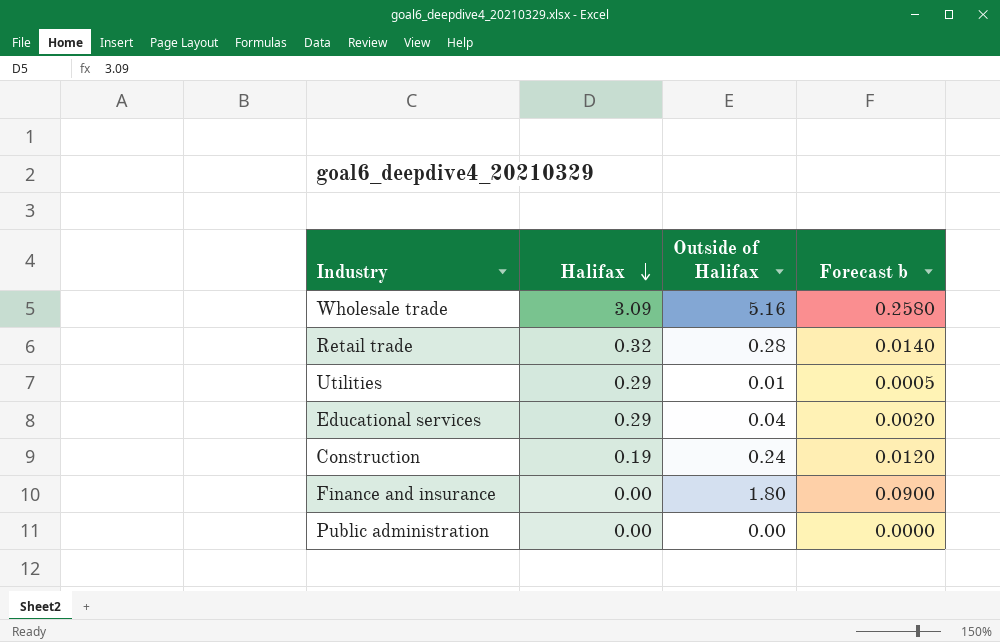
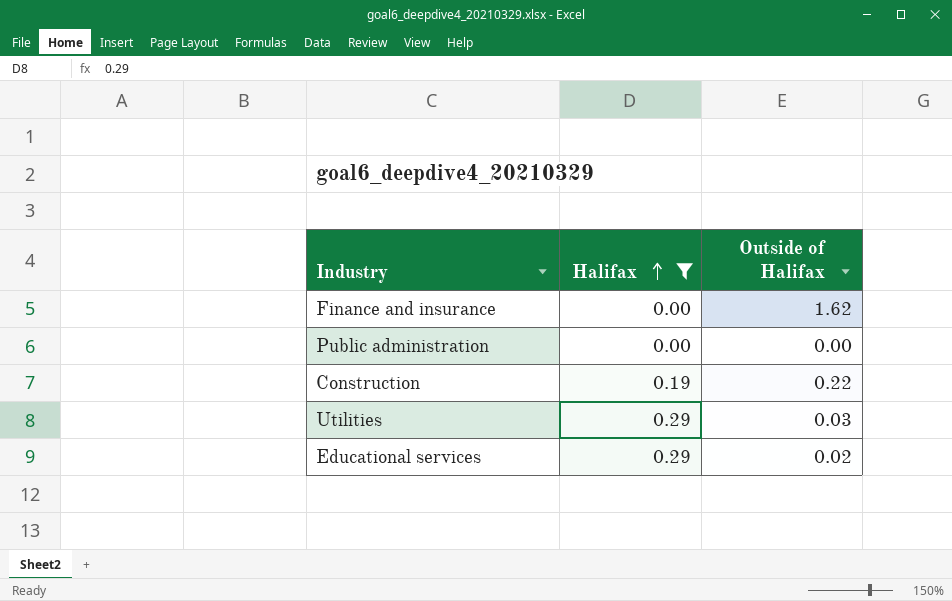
filter: none -> Halifax <= 0.29
row order: Halifax descending -> Halifax ascending
column Forecast b | formula: [Outside of Halifax] * 0.05 -> none
Finance and insurance | Outside of Halifax: 1.80 -> 1.62
Construction | Outside of Halifax: 0.24 -> 0.22
Utilities | Outside of Halifax: 0.01 -> 0.03
Educational services | Outside of Halifax: 0.04 -> 0.02

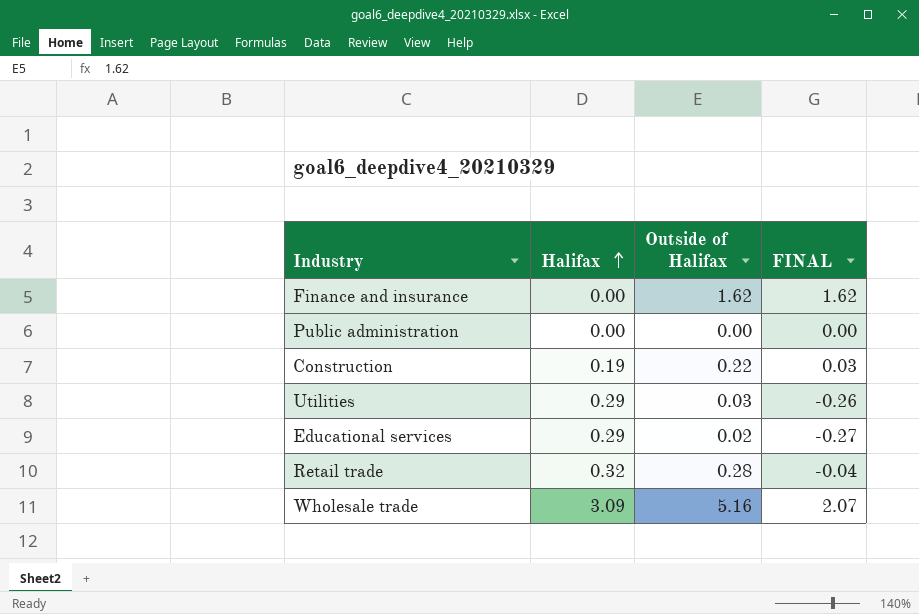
filter: Halifax <= 0.29 -> none
column FINAL | formula: none -> [Outside of Halifax] - [Halifax]

